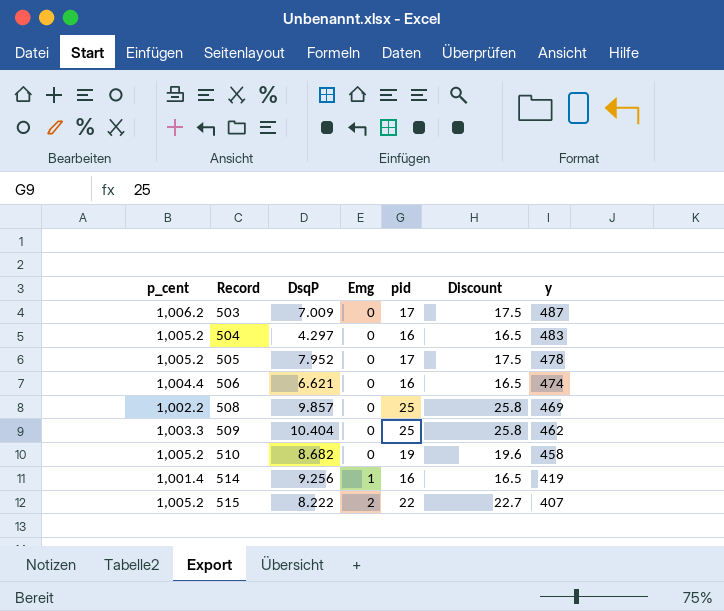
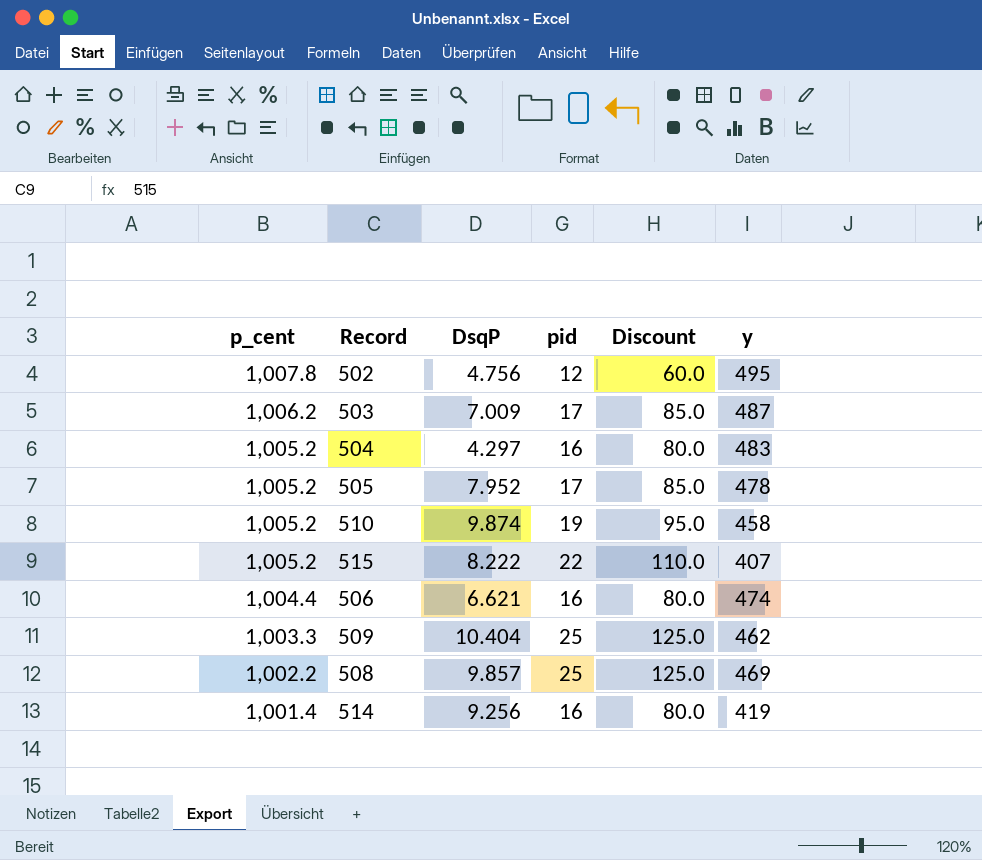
row order: Record ascending -> p_cent descending
column Emg | position: 4 -> none
column Discount | formula: [pid] * 1.03 -> [pid] * 5
row 502: none -> 1,007.8 | 4.756 | 12 | 60.0 | 495
510 | DsqP: 8.682 -> 9.874

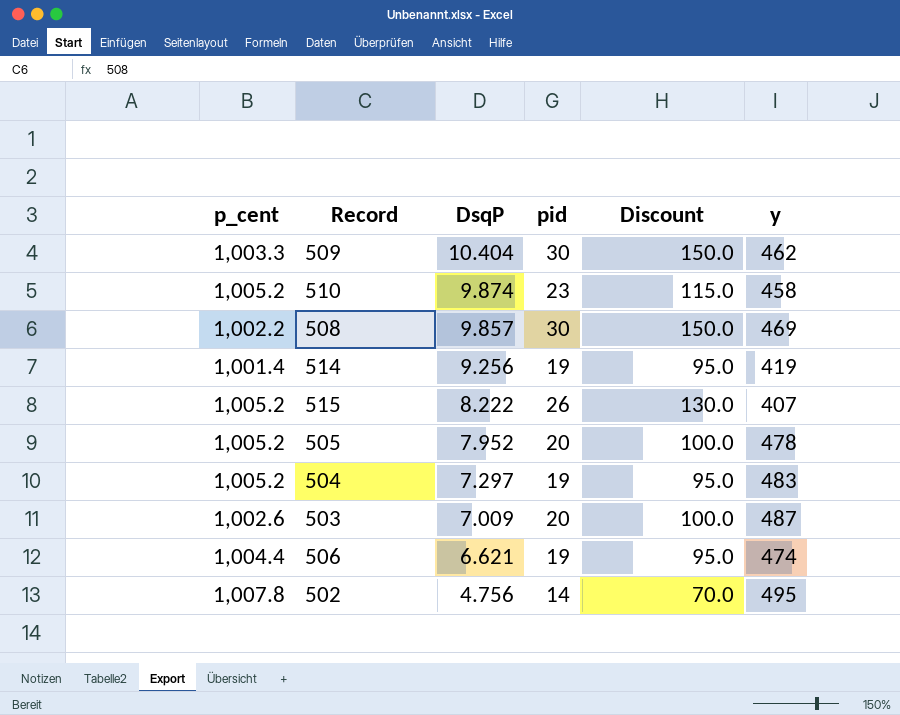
row order: p_cent descending -> DsqP descending
509 | pid: 25 -> 30
509 | Discount: 125.0 -> 150.0
510 | pid: 19 -> 23
510 | Discount: 95.0 -> 115.0
508 | pid: 25 -> 30
508 | Discount: 125.0 -> 150.0
514 | pid: 16 -> 19
514 | Discount: 80.0 -> 95.0
515 | pid: 22 -> 26
515 | Discount: 110.0 -> 130.0
505 | pid: 17 -> 20
505 | Discount: 85.0 -> 100.0
504 | DsqP: 4.297 -> 7.297
504 | pid: 16 -> 19
504 | Discount: 80.0 -> 95.0
503 | p_cent: 1,006.2 -> 1,002.6
503 | pid: 17 -> 20
503 | Discount: 85.0 -> 100.0
506 | pid: 16 -> 19
506 | Discount: 80.0 -> 95.0
502 | pid: 12 -> 14
502 | Discount: 60.0 -> 70.0

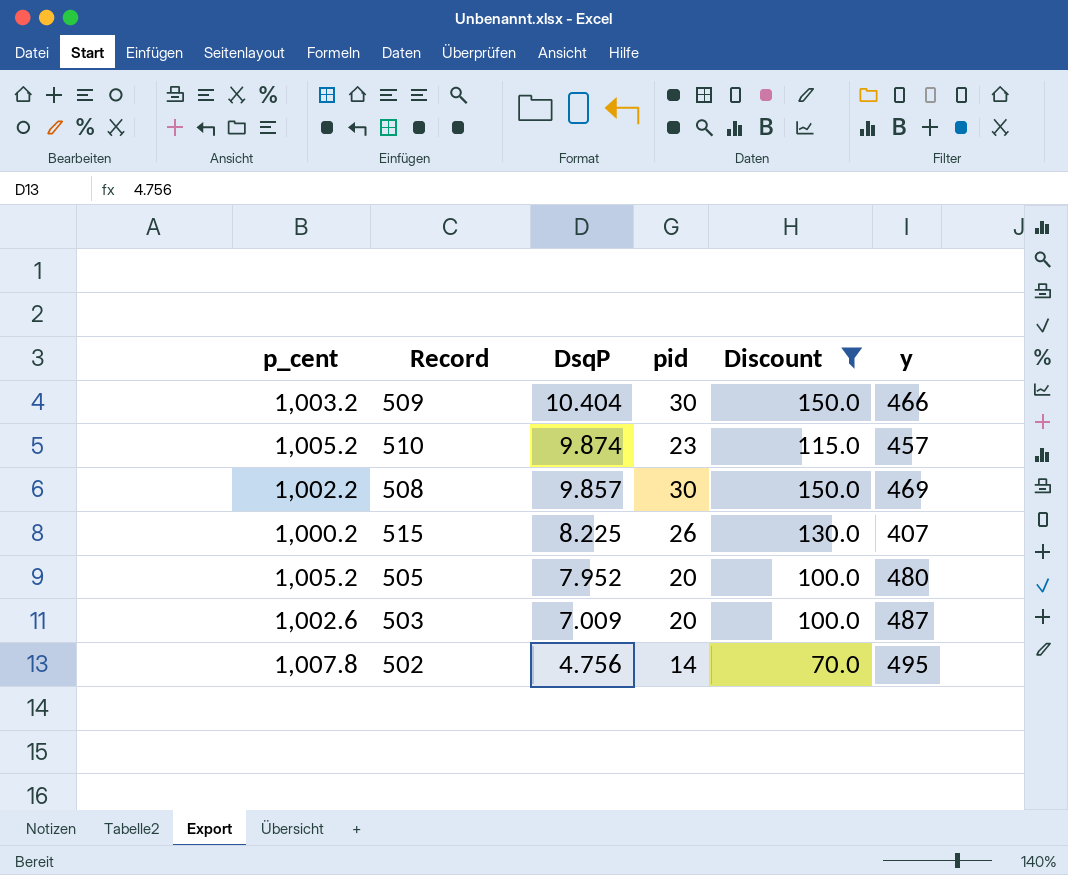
filter: none -> Discount != 95.0
509 | p_cent: 1,003.3 -> 1,003.2
509 | y: 462 -> 466
510 | y: 458 -> 457
515 | p_cent: 1,005.2 -> 1,000.2
515 | DsqP: 8.222 -> 8.225
505 | y: 478 -> 480

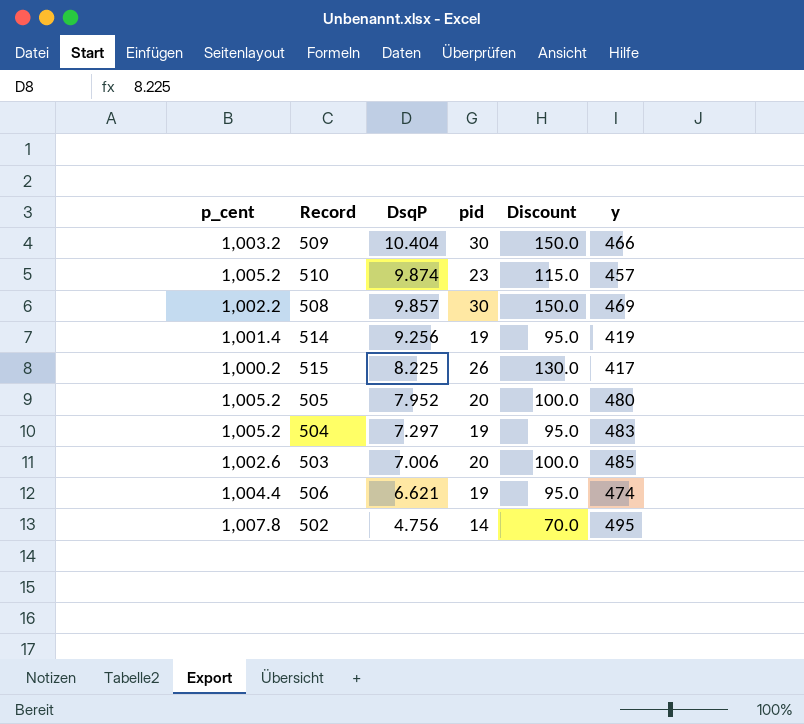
filter: Discount != 95.0 -> none
515 | y: 407 -> 417
503 | DsqP: 7.009 -> 7.006
503 | y: 487 -> 485

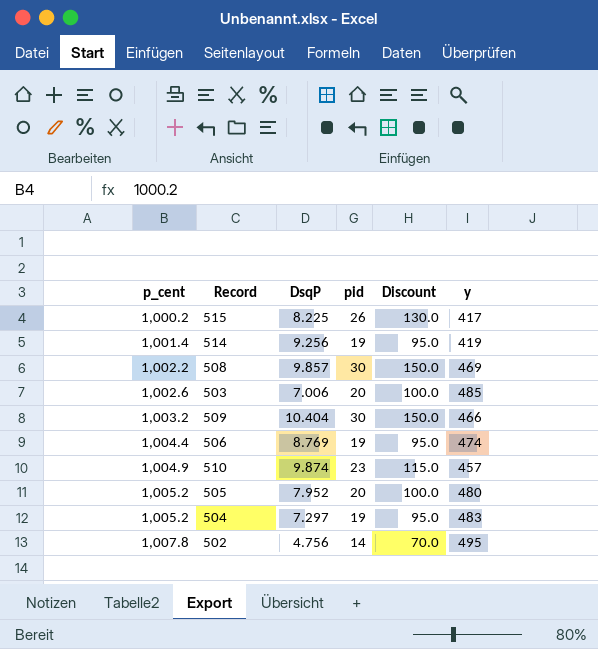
row order: DsqP descending -> p_cent ascending
506 | DsqP: 6.621 -> 8.769
510 | p_cent: 1,005.2 -> 1,004.9

